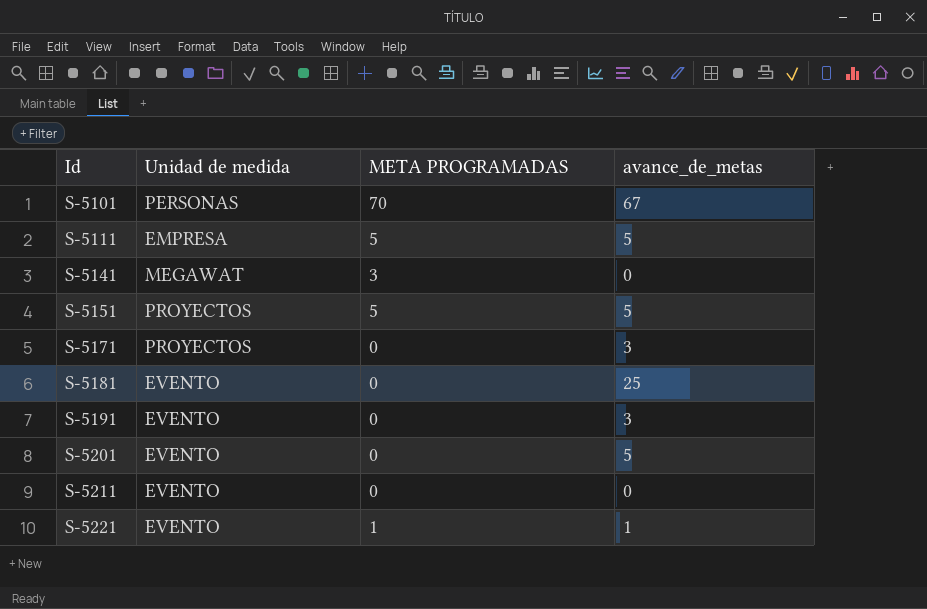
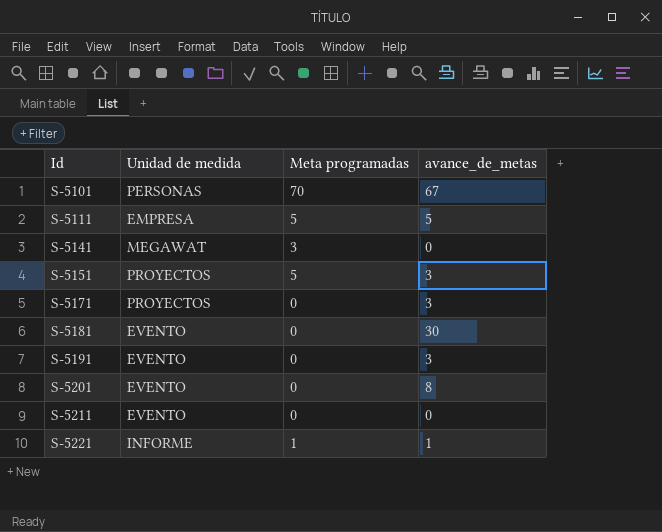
column name: META PROGRAMADAS -> Meta programadas
S-5151 | avance_de_metas: 5 -> 3
S-5181 | avance_de_metas: 25 -> 30
S-5201 | avance_de_metas: 5 -> 8
S-5221 | Unidad de medida: EVENTO -> INFORME

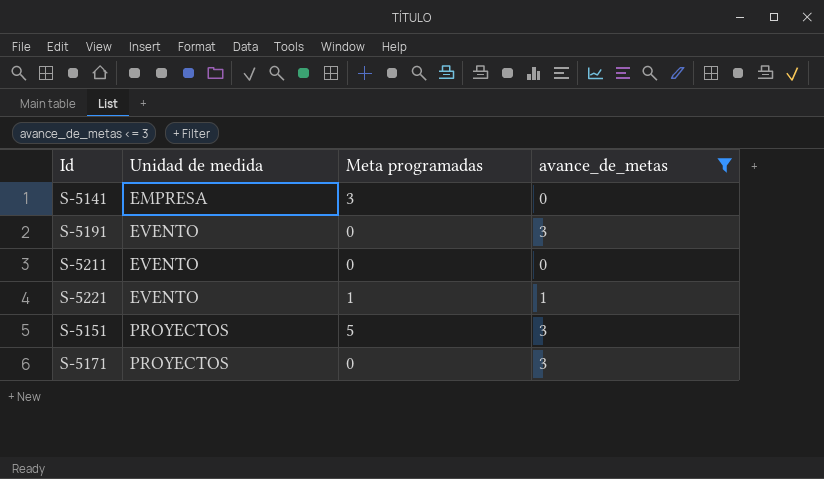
filter: none -> avance_de_metas <= 3
row order: Id ascending -> Unidad de medida ascending
S-5141 | Unidad de medida: MEGAWAT -> EMPRESA
S-5221 | Unidad de medida: INFORME -> EVENTO

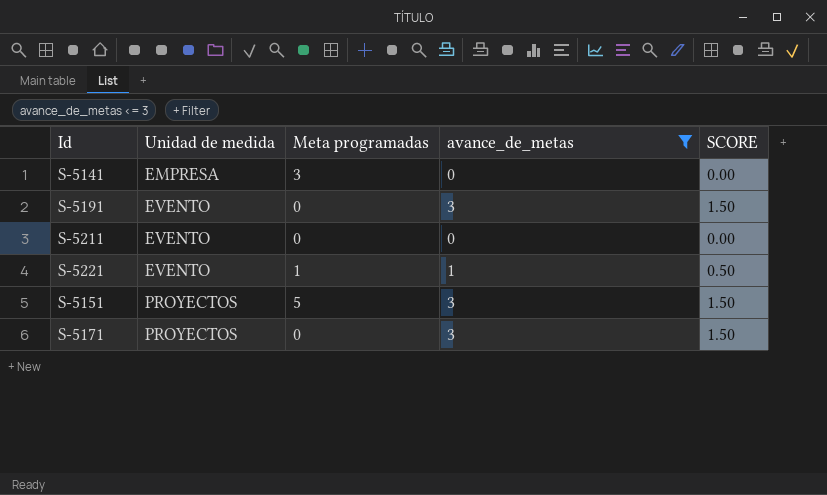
column SCORE | formula: none -> [avance_de_metas] * 0.5

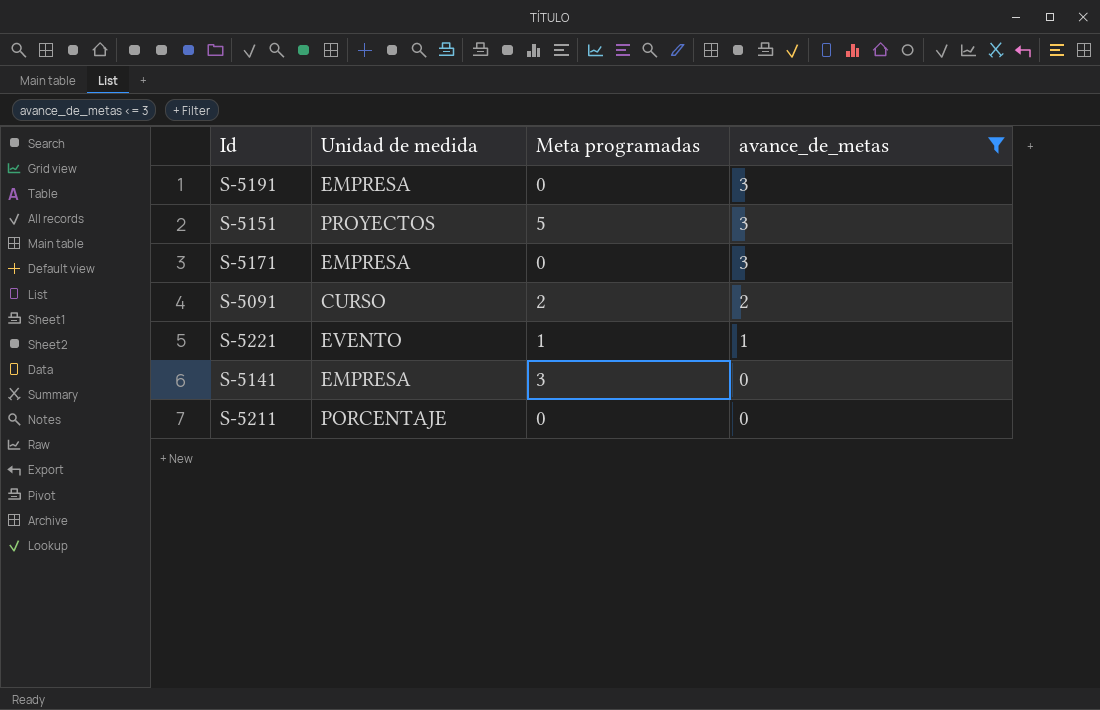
row order: Unidad de medida ascending -> avance_de_metas descending
column SCORE | formula: [avance_de_metas] * 0.5 -> none
S-5191 | Unidad de medida: EVENTO -> EMPRESA
S-5171 | Unidad de medida: PROYECTOS -> EMPRESA
row S-5091: none -> CURSO | 2 | 2
S-5211 | Unidad de medida: EVENTO -> PORCENTAJE

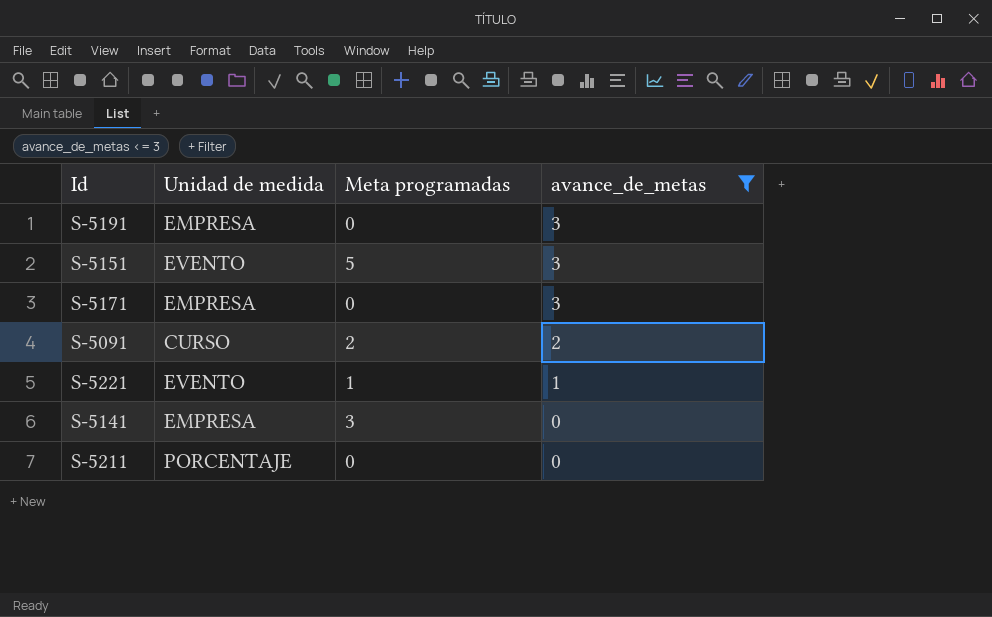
S-5151 | Unidad de medida: PROYECTOS -> EVENTO

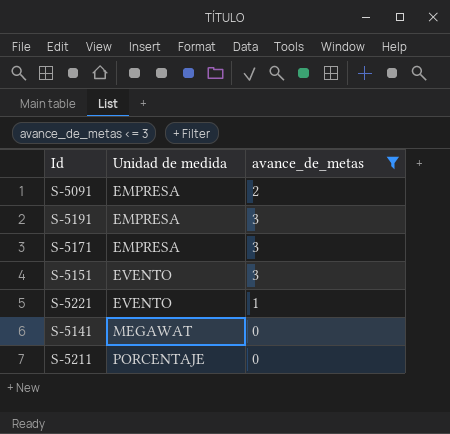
row order: avance_de_metas descending -> Unidad de medida ascending
column Meta programadas | position: 3 -> none
S-5091 | Unidad de medida: CURSO -> EMPRESA
S-5141 | Unidad de medida: EMPRESA -> MEGAWAT

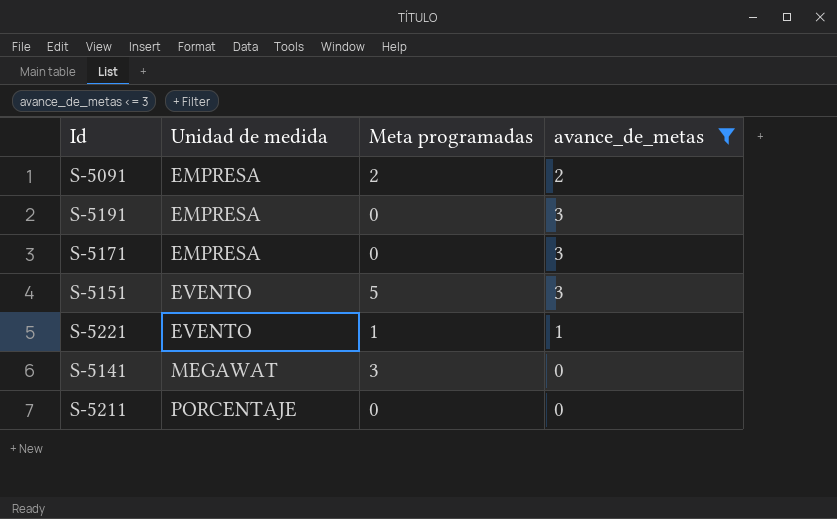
column Meta programadas | position: none -> 3

